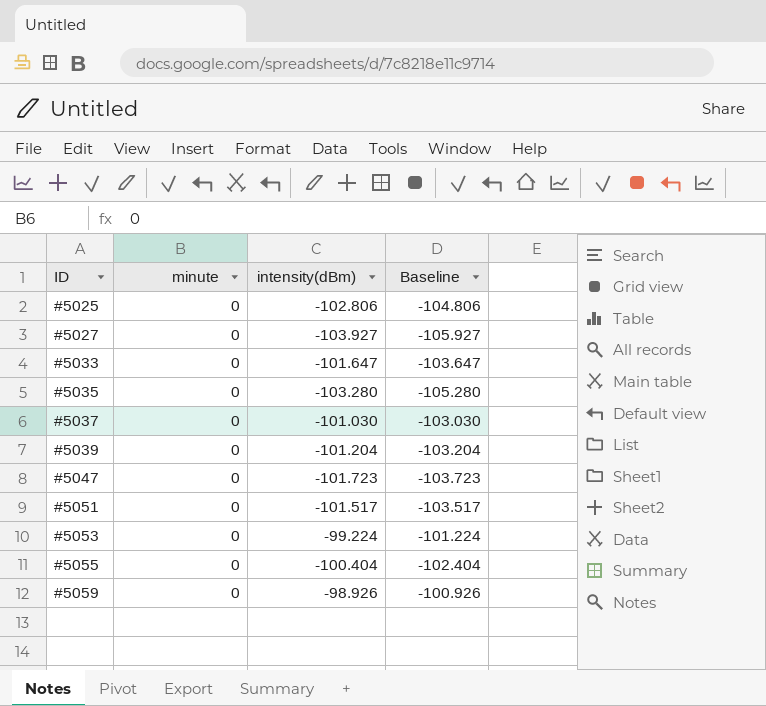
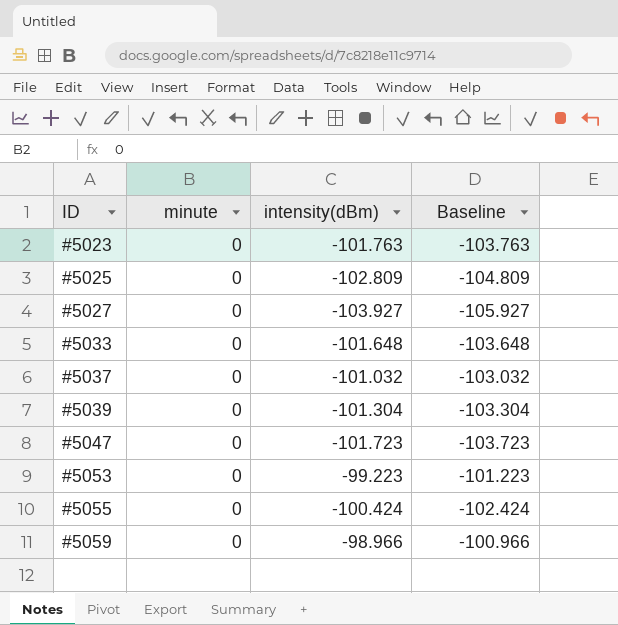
row #5035: 0 | -103.280 | -105.280 -> none
row #5051: 0 | -101.517 | -103.517 -> none
row #5023: none -> 0 | -101.763 | -103.763
#5025 | intensity(dBm): -102.806 -> -102.809
#5025 | Baseline: -104.806 -> -104.809
#5033 | intensity(dBm): -101.647 -> -101.648
#5033 | Baseline: -103.647 -> -103.648
#5037 | intensity(dBm): -101.030 -> -101.032
#5037 | Baseline: -103.030 -> -103.032
#5039 | intensity(dBm): -101.204 -> -101.304
#5039 | Baseline: -103.204 -> -103.304
#5053 | intensity(dBm): -99.224 -> -99.223
#5053 | Baseline: -101.224 -> -101.223
#5055 | intensity(dBm): -100.404 -> -100.424
#5055 | Baseline: -102.404 -> -102.424
#5059 | intensity(dBm): -98.926 -> -98.966
#5059 | Baseline: -100.926 -> -100.966

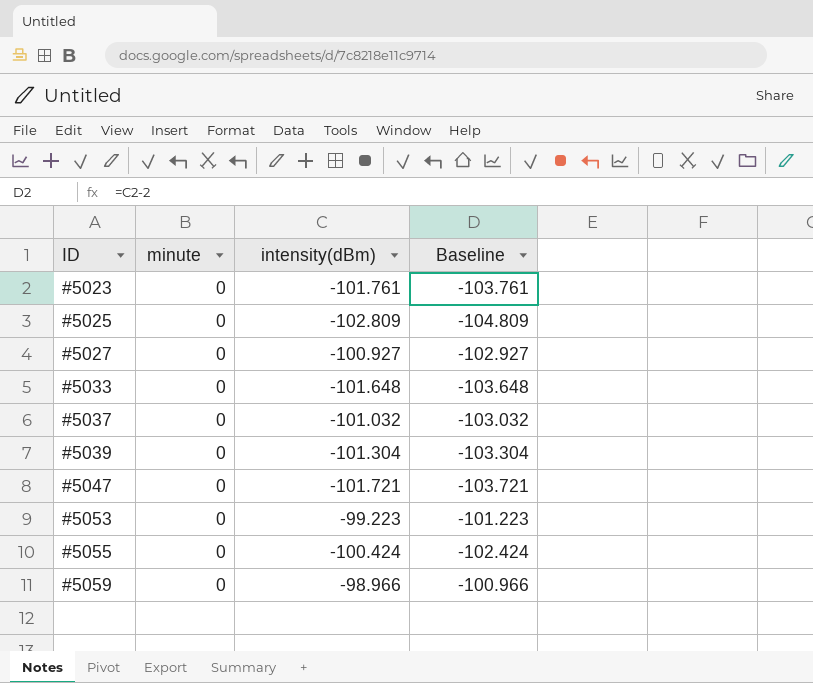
#5023 | intensity(dBm): -101.763 -> -101.761
#5023 | Baseline: -103.763 -> -103.761
#5027 | intensity(dBm): -103.927 -> -100.927
#5027 | Baseline: -105.927 -> -102.927
#5047 | intensity(dBm): -101.723 -> -101.721
#5047 | Baseline: -103.723 -> -103.721

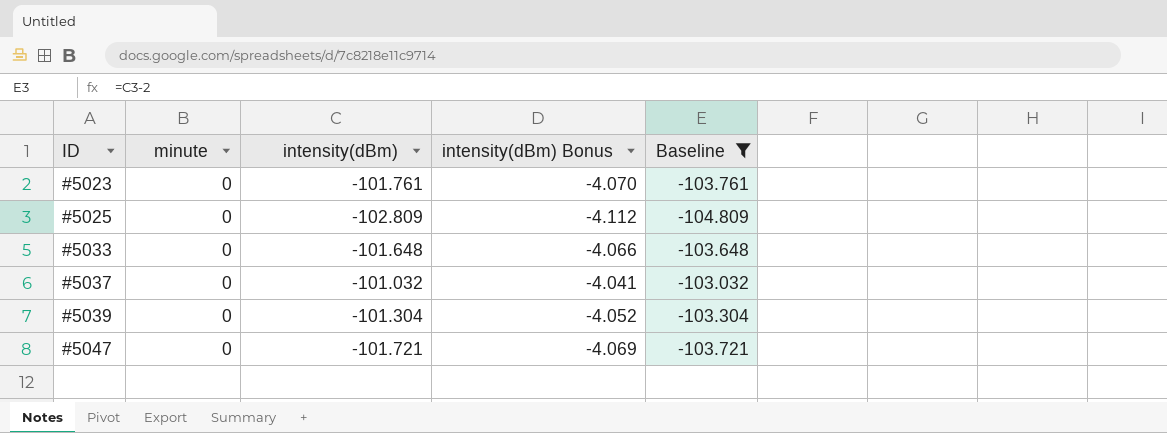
filter: none -> Baseline <= -103.032
column intensity(dBm) Bonus | formula: none -> [intensity(dBm)] * 0.04

